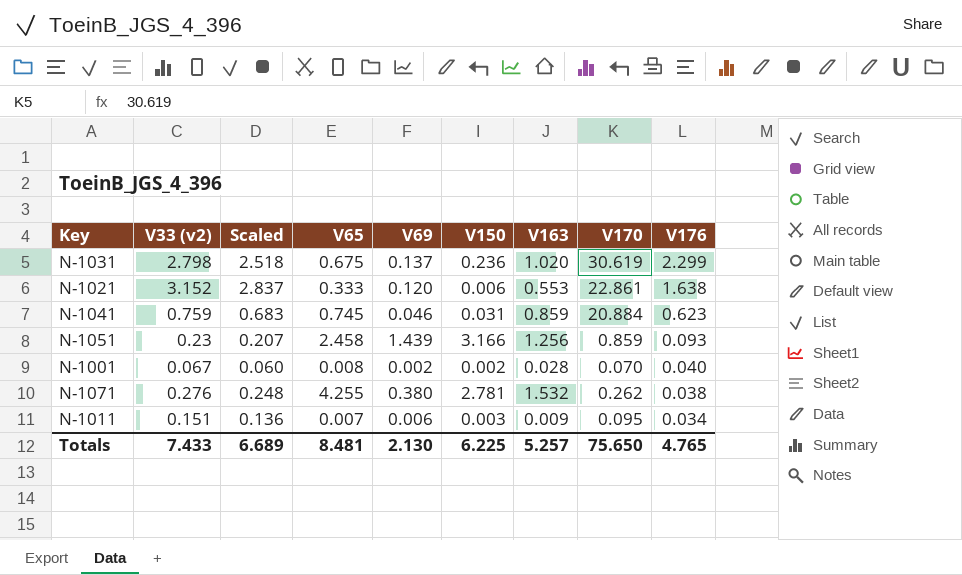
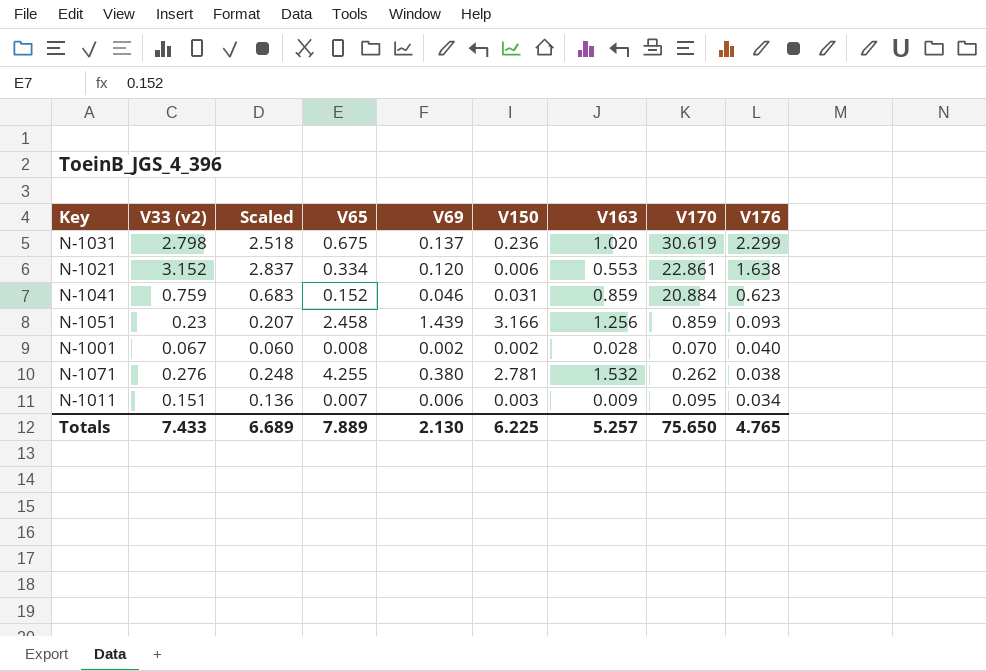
N-1021 | V65: 0.333 -> 0.334
N-1041 | V65: 0.745 -> 0.152
Totals | V65: 8.481 -> 7.889

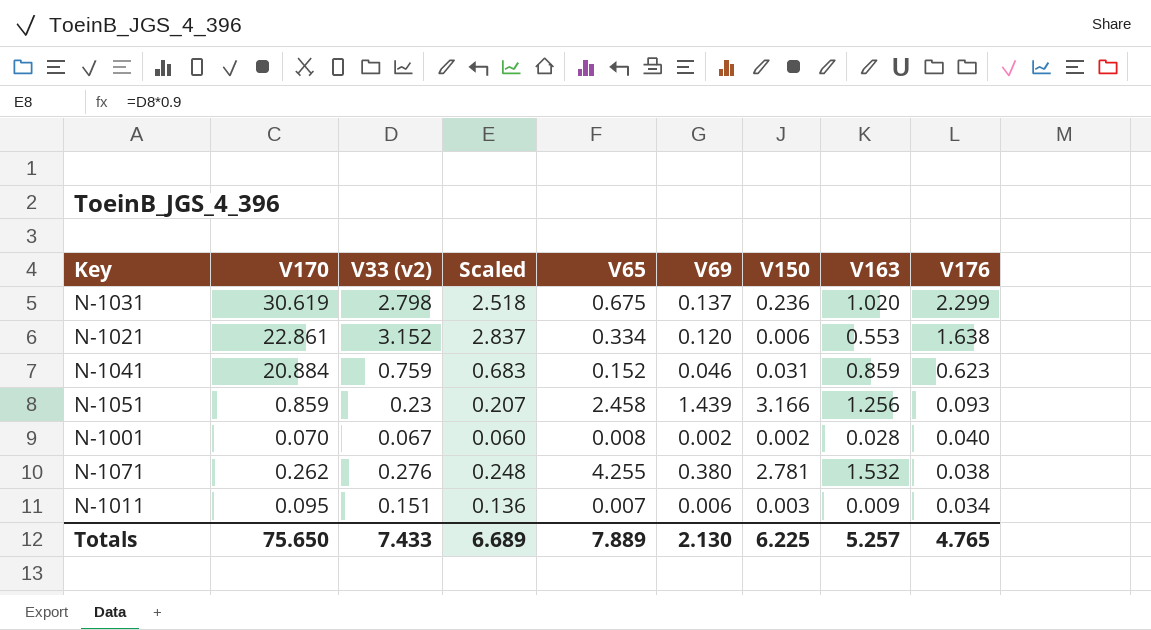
column V170 | position: 8 -> 2

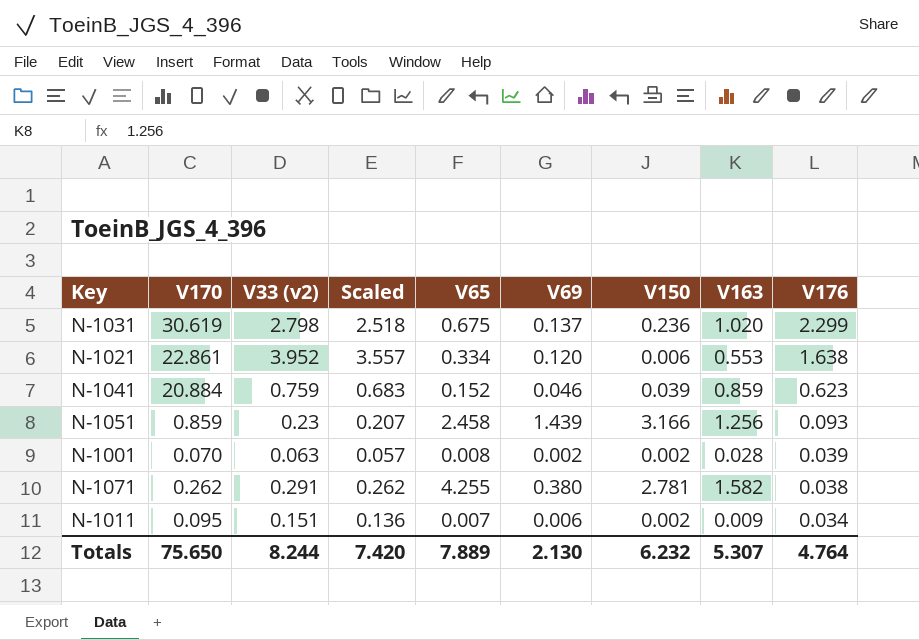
N-1021 | V33 (v2): 3.152 -> 3.952
N-1021 | Scaled: 2.837 -> 3.557
N-1041 | V150: 0.031 -> 0.039
N-1001 | V33 (v2): 0.067 -> 0.063
N-1001 | Scaled: 0.060 -> 0.057
N-1001 | V176: 0.040 -> 0.039
N-1071 | V33 (v2): 0.276 -> 0.291
N-1071 | Scaled: 0.248 -> 0.262
N-1071 | V163: 1.532 -> 1.582
N-1011 | V150: 0.003 -> 0.002
Totals | V33 (v2): 7.433 -> 8.244
Totals | Scaled: 6.689 -> 7.420
Totals | V150: 6.225 -> 6.232
Totals | V163: 5.257 -> 5.307
Totals | V176: 4.765 -> 4.764

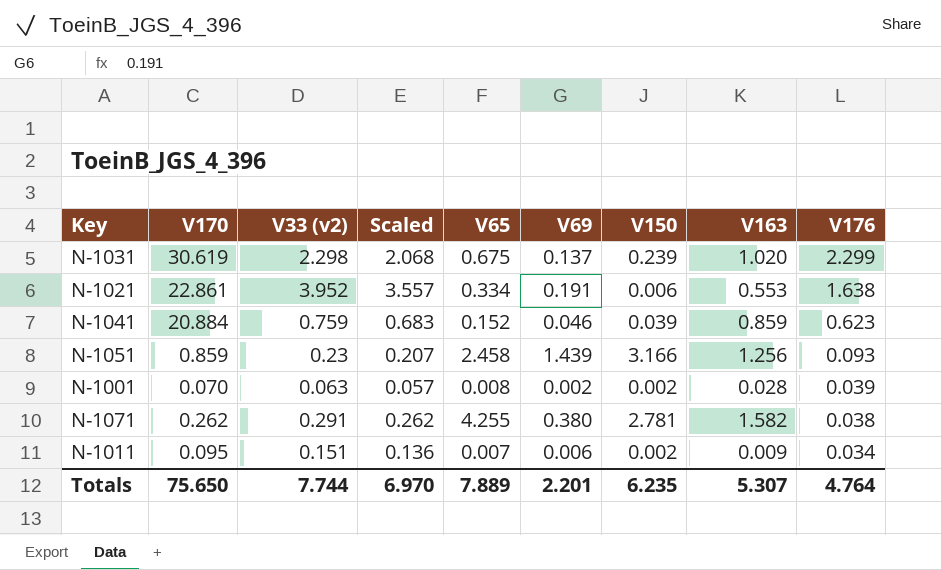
N-1031 | V33 (v2): 2.798 -> 2.298
N-1031 | Scaled: 2.518 -> 2.068
N-1031 | V150: 0.236 -> 0.239
N-1021 | V69: 0.120 -> 0.191
Totals | V33 (v2): 8.244 -> 7.744
Totals | Scaled: 7.420 -> 6.970
Totals | V69: 2.130 -> 2.201
Totals | V150: 6.232 -> 6.235

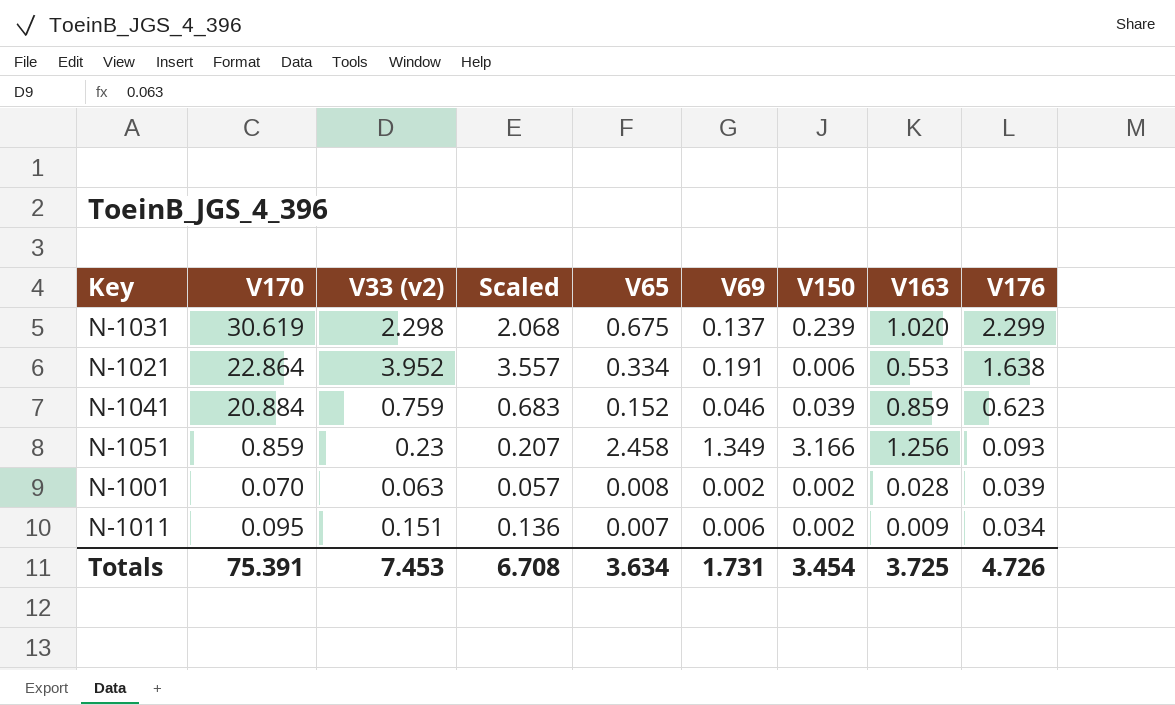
row N-1071: 0.262 | 0.291 | 0.262 | 4.255 | 0.380 | 2.781 | 1.582 | 0.038 -> none
N-1021 | V170: 22.861 -> 22.864
N-1051 | V69: 1.439 -> 1.349
Totals | V170: 75.650 -> 75.391
Totals | V33 (v2): 7.744 -> 7.453
Totals | Scaled: 6.970 -> 6.708
Totals | V65: 7.889 -> 3.634
Totals | V69: 2.201 -> 1.731
Totals | V150: 6.235 -> 3.454
Totals | V163: 5.307 -> 3.725
Totals | V176: 4.764 -> 4.726

